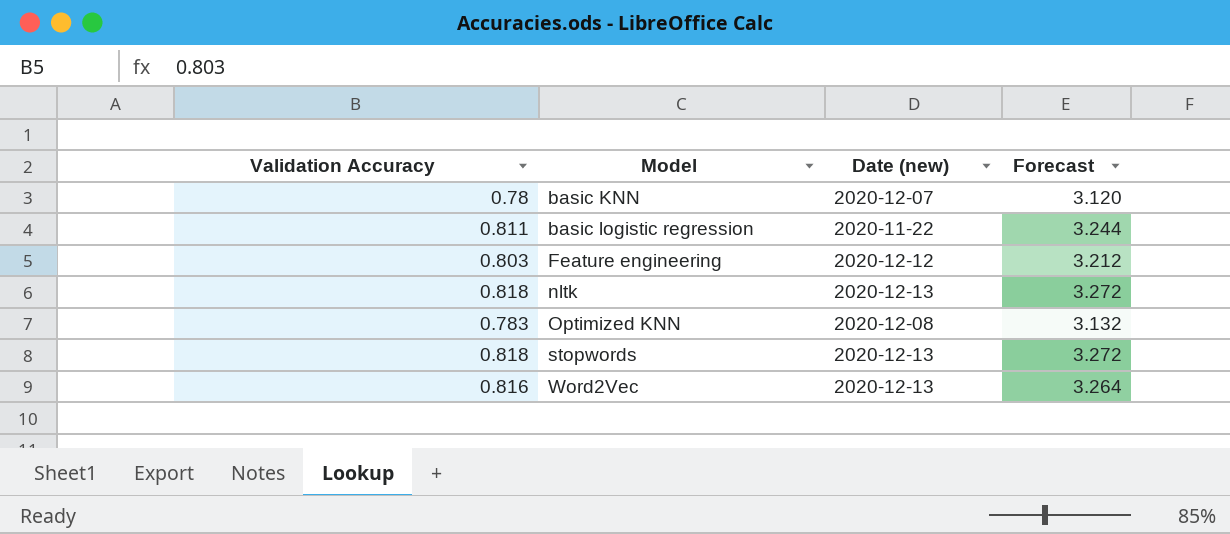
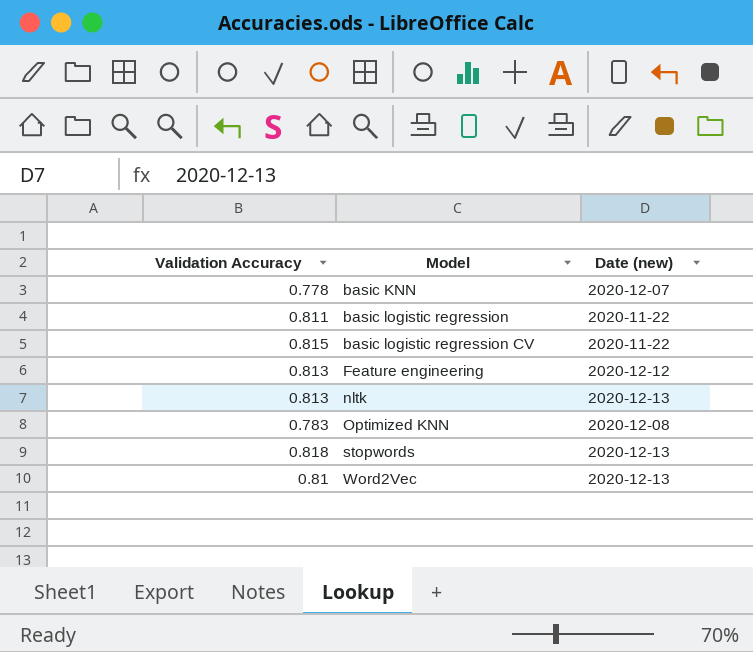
column Forecast | formula: [Validation Accuracy] * 4 -> none
basic KNN | Validation Accuracy: 0.78 -> 0.778
row basic logistic regression CV: none -> 0.815 | 2020-11-22
Feature engineering | Validation Accuracy: 0.803 -> 0.813
nltk | Validation Accuracy: 0.818 -> 0.813
Word2Vec | Validation Accuracy: 0.816 -> 0.81

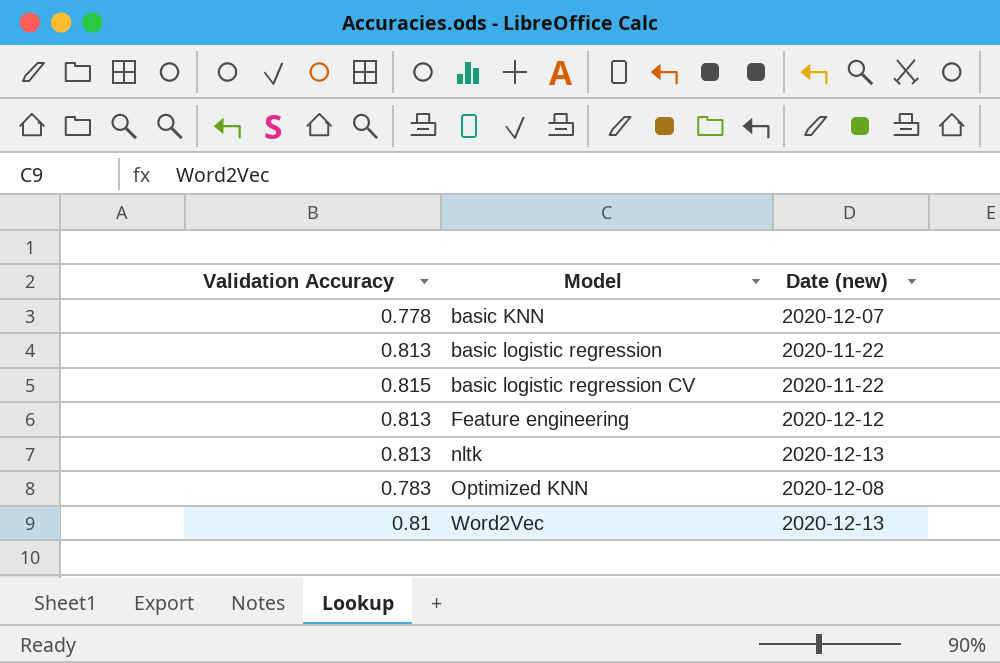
row stopwords: 0.818 | 2020-12-13 -> none
basic logistic regression | Validation Accuracy: 0.811 -> 0.813

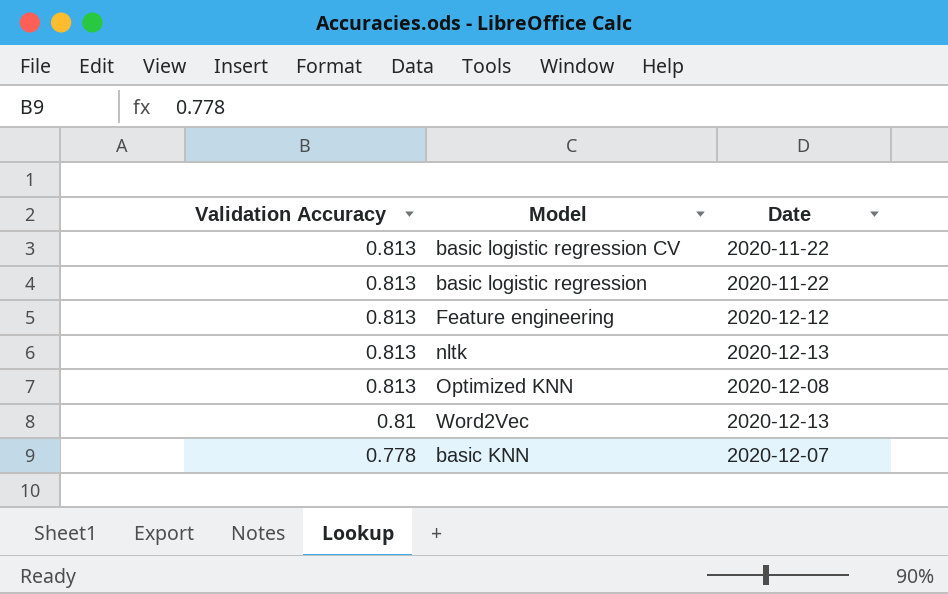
row order: Model ascending -> Validation Accuracy descending
column name: Date (new) -> Date
basic logistic regression CV | Validation Accuracy: 0.815 -> 0.813
Optimized KNN | Validation Accuracy: 0.783 -> 0.813

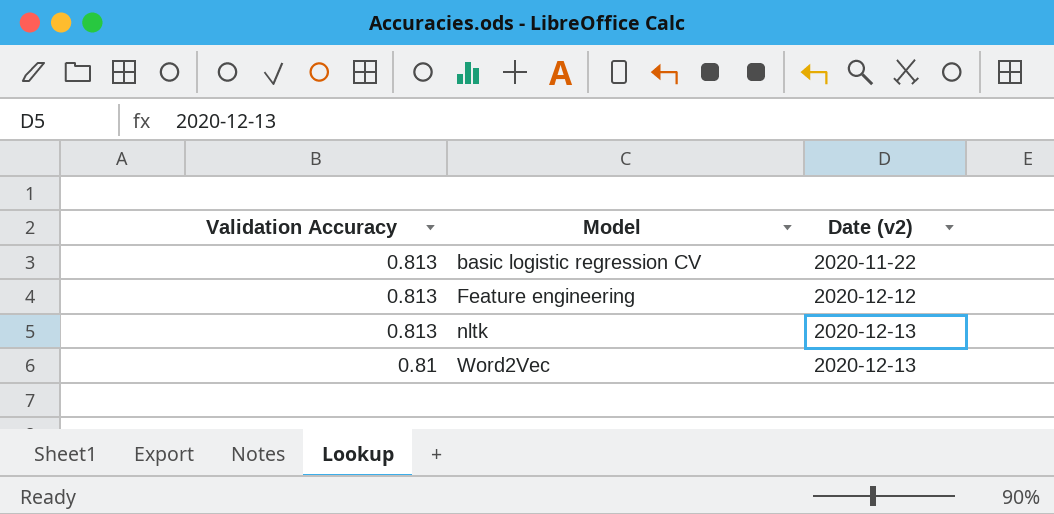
column name: Date -> Date (v2)
row basic logistic regression: 0.813 | 2020-11-22 -> none
row Optimized KNN: 0.813 | 2020-12-08 -> none
row basic KNN: 0.778 | 2020-12-07 -> none

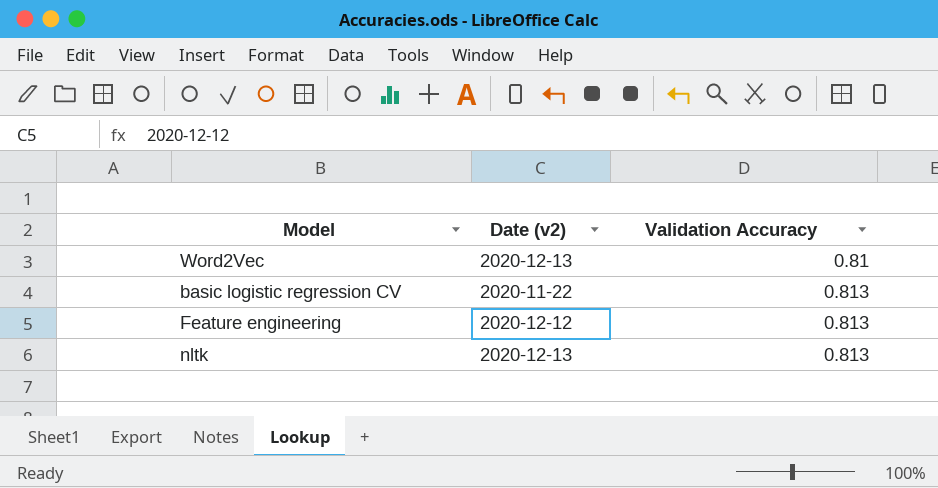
row order: Validation Accuracy descending -> Validation Accuracy ascending
column Validation Accuracy | position: 1 -> 3

